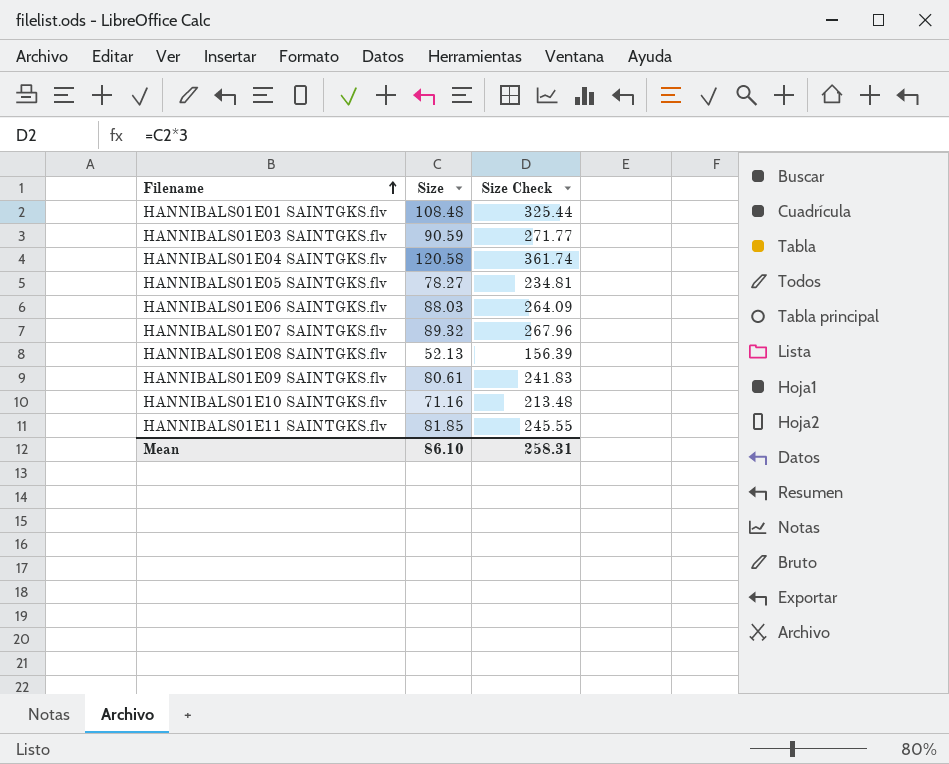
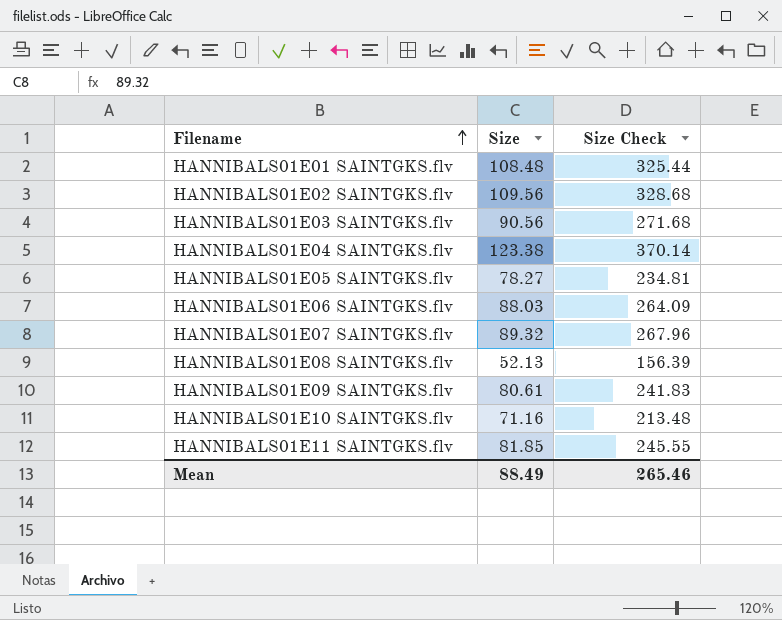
row HANNIBALS01E02 SAINTGKS.flv: none -> 109.56 | 328.68
HANNIBALS01E03 SAINTGKS.flv | Size: 90.59 -> 90.56
HANNIBALS01E03 SAINTGKS.flv | Size Check: 271.77 -> 271.68
HANNIBALS01E04 SAINTGKS.flv | Size: 120.58 -> 123.38
HANNIBALS01E04 SAINTGKS.flv | Size Check: 361.74 -> 370.14
Mean | Size: 86.10 -> 88.49
Mean | Size Check: 258.31 -> 265.46

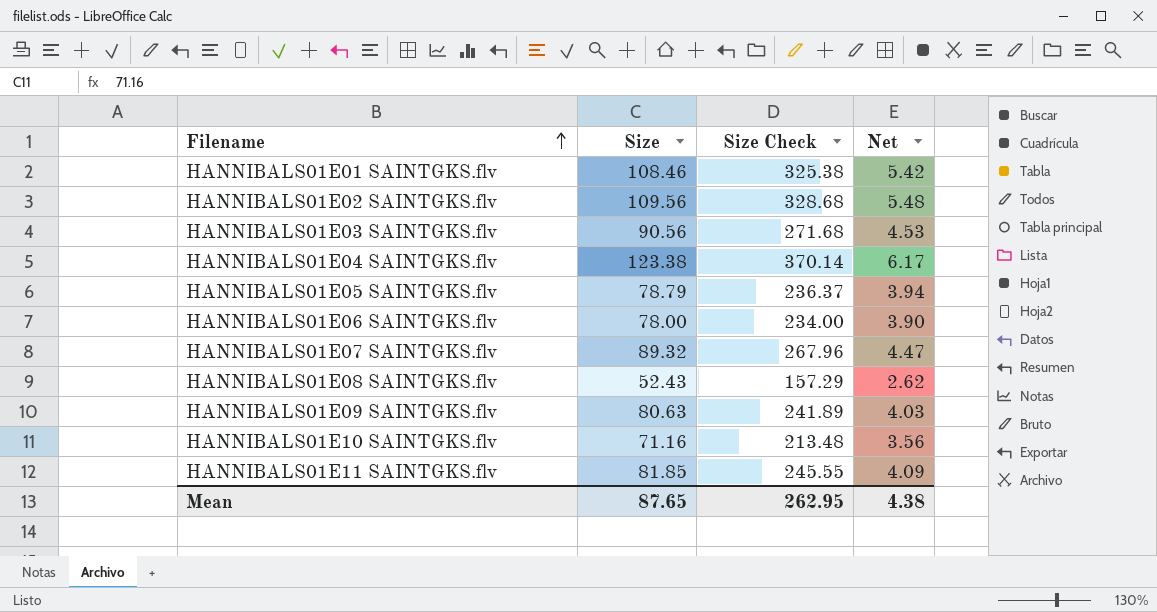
column Net | formula: none -> [Size] * 0.05
HANNIBALS01E01 SAINTGKS.flv | Size: 108.48 -> 108.46
HANNIBALS01E01 SAINTGKS.flv | Size Check: 325.44 -> 325.38
HANNIBALS01E05 SAINTGKS.flv | Size: 78.27 -> 78.79
HANNIBALS01E05 SAINTGKS.flv | Size Check: 234.81 -> 236.37
HANNIBALS01E06 SAINTGKS.flv | Size: 88.03 -> 78.00
HANNIBALS01E06 SAINTGKS.flv | Size Check: 264.09 -> 234.00
HANNIBALS01E08 SAINTGKS.flv | Size: 52.13 -> 52.43
HANNIBALS01E08 SAINTGKS.flv | Size Check: 156.39 -> 157.29
HANNIBALS01E09 SAINTGKS.flv | Size: 80.61 -> 80.63
HANNIBALS01E09 SAINTGKS.flv | Size Check: 241.83 -> 241.89
Mean | Size: 88.49 -> 87.65
Mean | Size Check: 265.46 -> 262.95

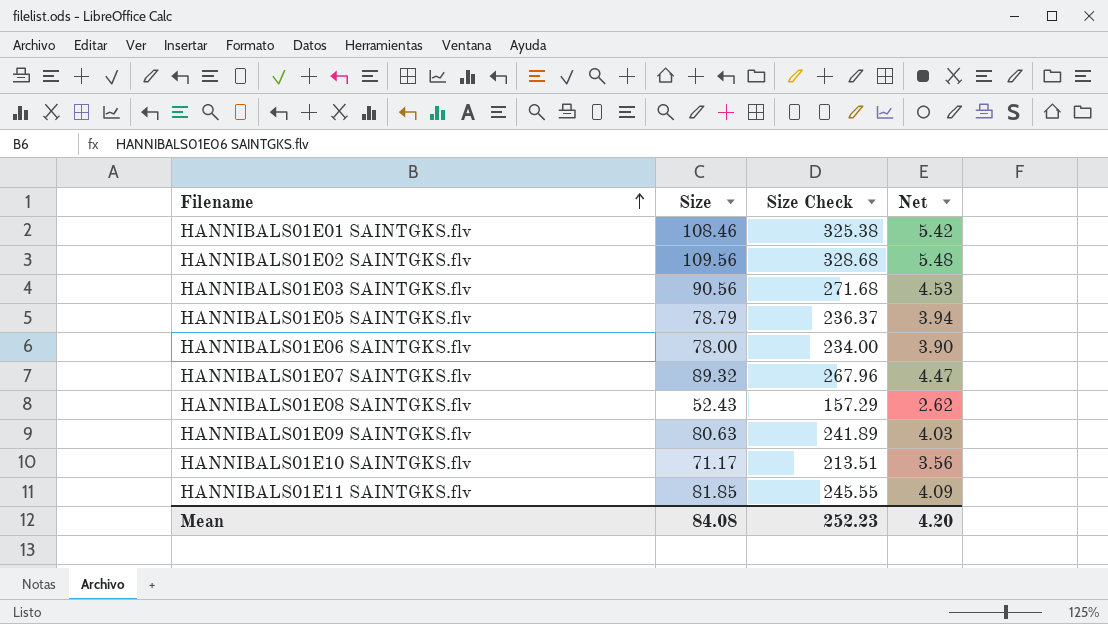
row HANNIBALS01E04 SAINTGKS.flv: 123.38 | 370.14 | 6.17 -> none
HANNIBALS01E10 SAINTGKS.flv | Size: 71.16 -> 71.17
HANNIBALS01E10 SAINTGKS.flv | Size Check: 213.48 -> 213.51
Mean | Size: 87.65 -> 84.08
Mean | Size Check: 262.95 -> 252.23
Mean | Net: 4.38 -> 4.20

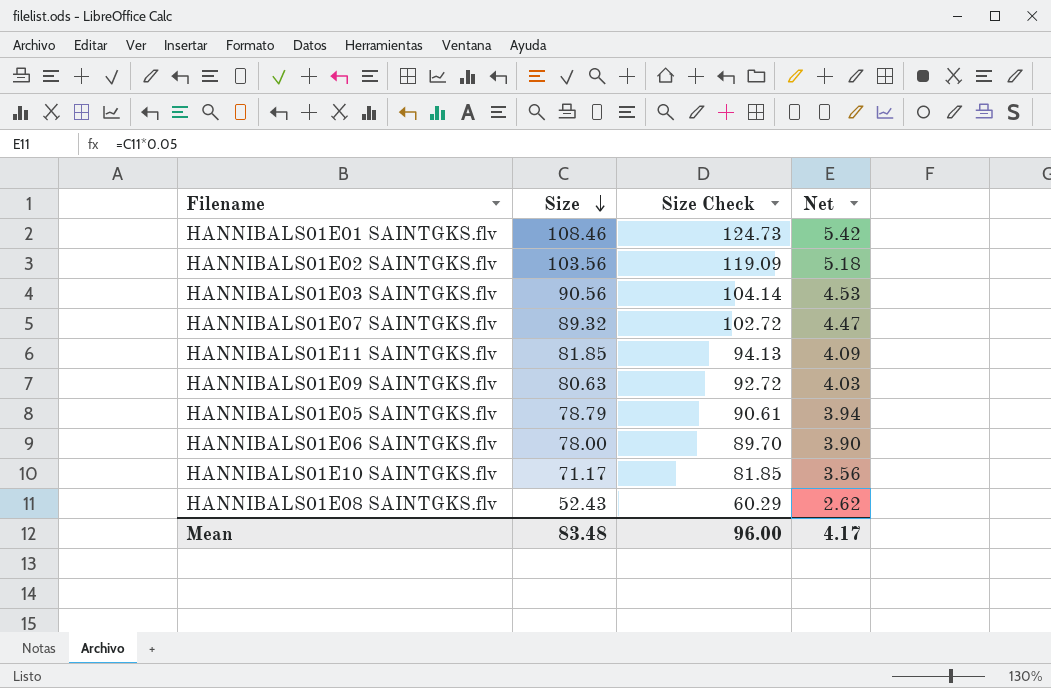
row order: Filename ascending -> Size descending
column Size Check | formula: [Size] * 3 -> [Size] * 1.15
HANNIBALS01E02 SAINTGKS.flv | Size: 109.56 -> 103.56
HANNIBALS01E02 SAINTGKS.flv | Net: 5.48 -> 5.18
Mean | Size: 84.08 -> 83.48
Mean | Size Check: 252.23 -> 96.00
Mean | Net: 4.20 -> 4.17

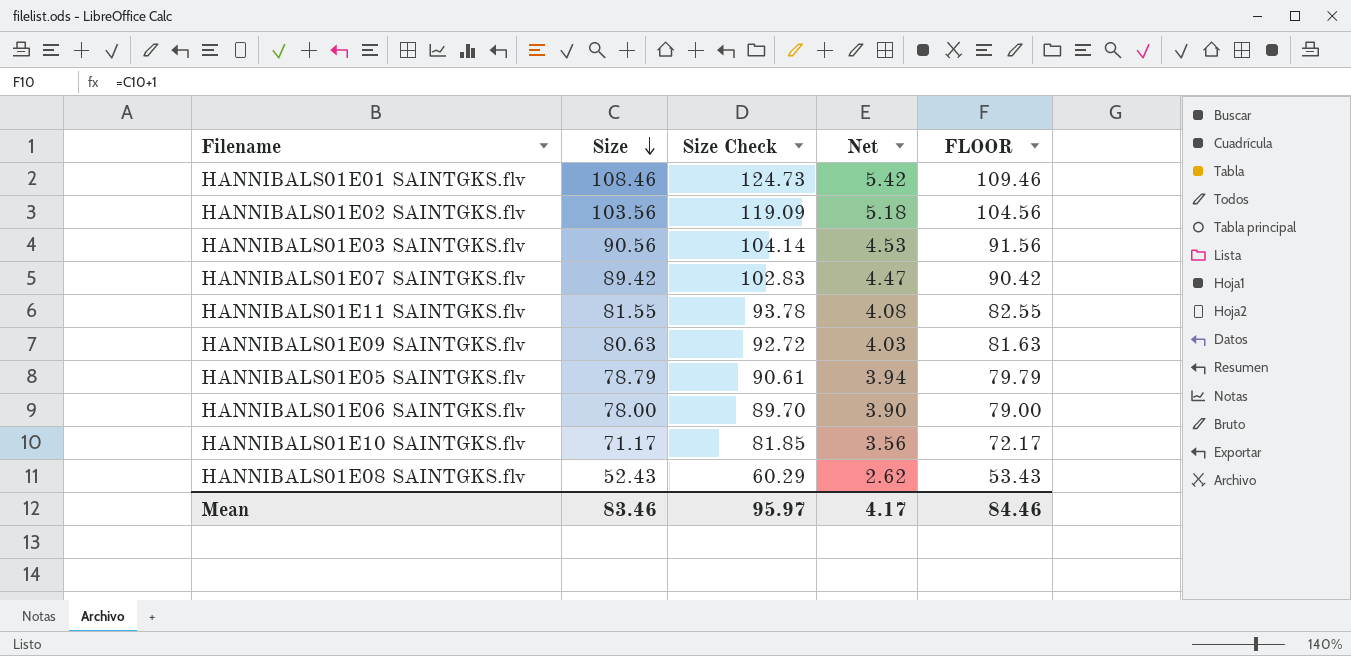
column FLOOR | formula: none -> [Size] + 1
HANNIBALS01E07 SAINTGKS.flv | Size: 89.32 -> 89.42
HANNIBALS01E07 SAINTGKS.flv | Size Check: 102.72 -> 102.83
HANNIBALS01E11 SAINTGKS.flv | Size: 81.85 -> 81.55
HANNIBALS01E11 SAINTGKS.flv | Size Check: 94.13 -> 93.78
HANNIBALS01E11 SAINTGKS.flv | Net: 4.09 -> 4.08
Mean | Size: 83.48 -> 83.46
Mean | Size Check: 96.00 -> 95.97

